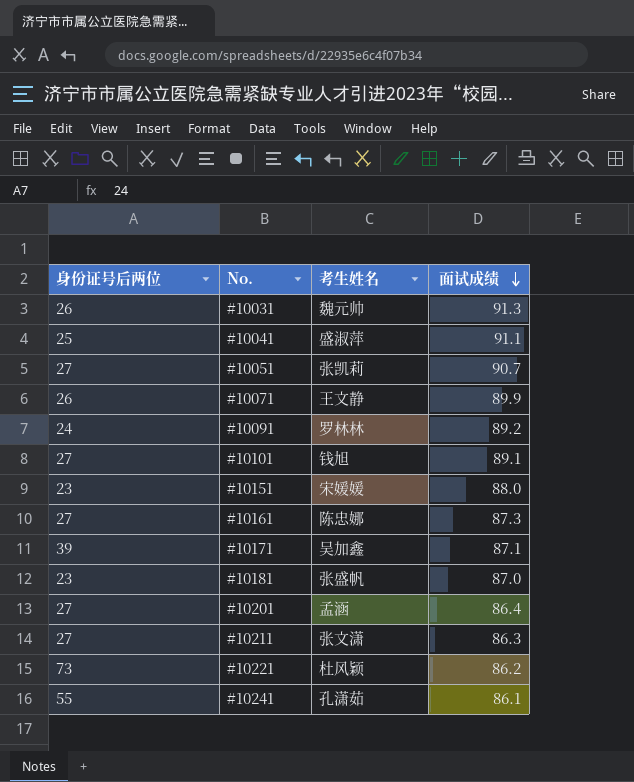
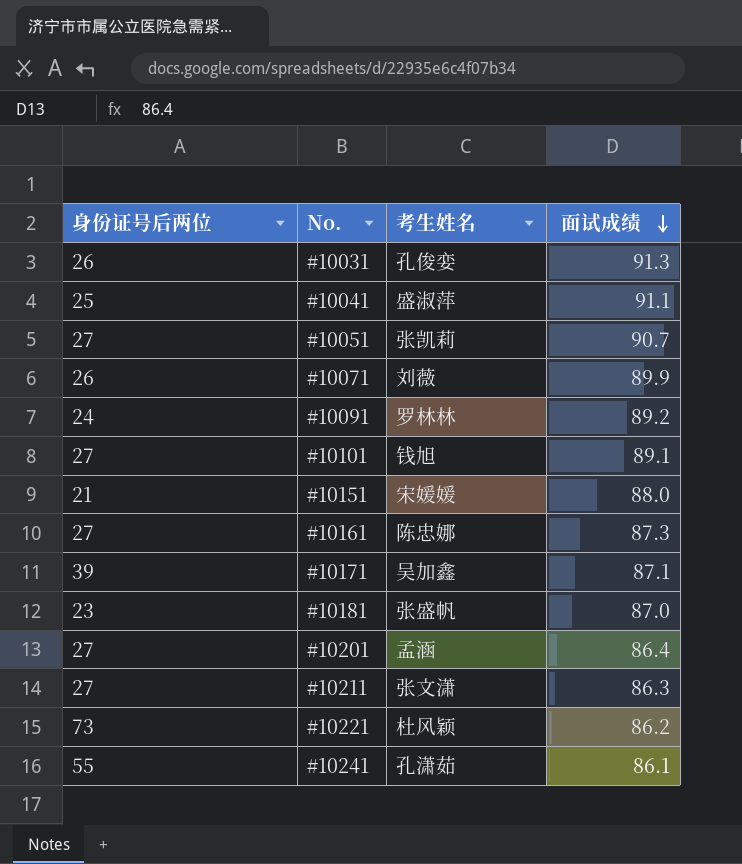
#10031 | 考生姓名: 魏元帅 -> 孔俊娈
#10071 | 考生姓名: 王文静 -> 刘薇
#10151 | 身份证号后两位: 23 -> 21

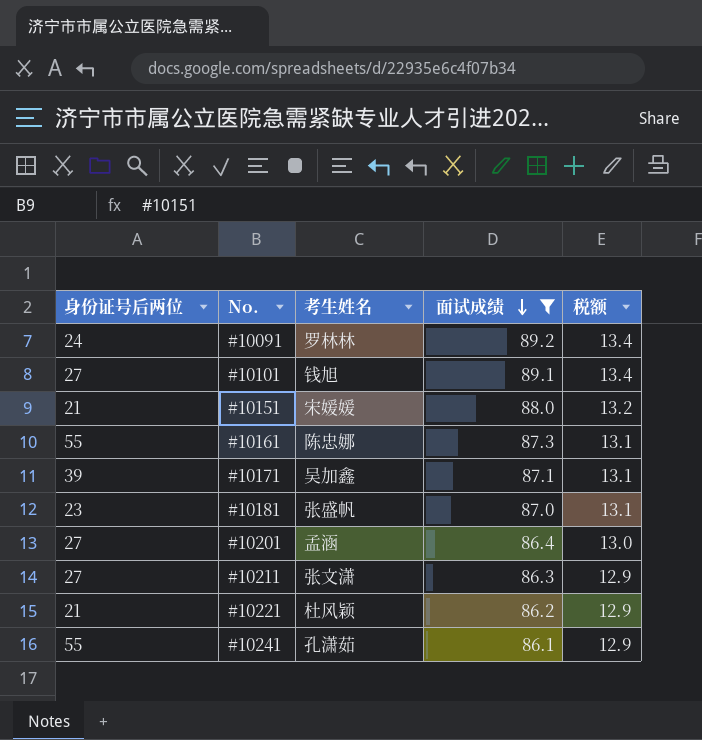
filter: none -> 面试成绩 <= 89.2
column 税额 | formula: none -> [面试成绩] * 0.15
#10161 | 身份证号后两位: 27 -> 55
#10221 | 身份证号后两位: 73 -> 21

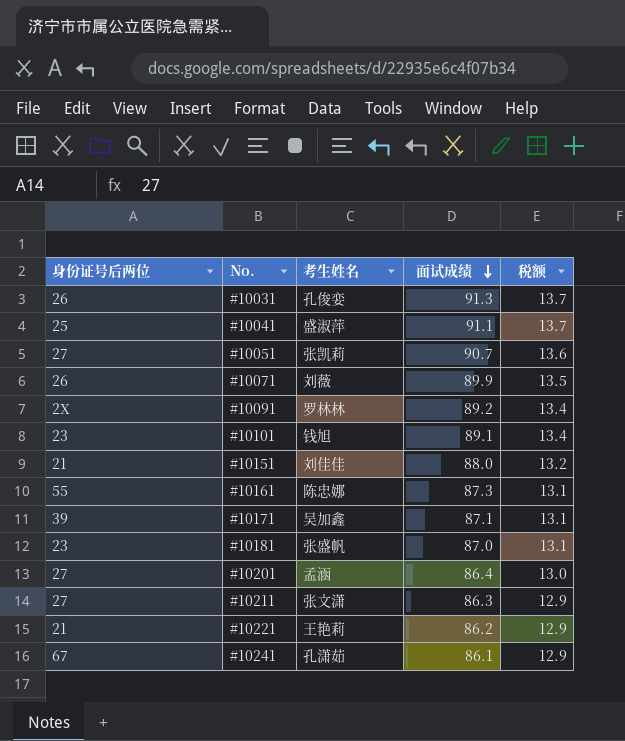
filter: 面试成绩 <= 89.2 -> none
#10091 | 身份证号后两位: 24 -> 2X
#10101 | 身份证号后两位: 27 -> 23
#10151 | 考生姓名: 宋媛媛 -> 刘佳佳
#10221 | 考生姓名: 杜风颖 -> 王艳莉
#10241 | 身份证号后两位: 55 -> 67

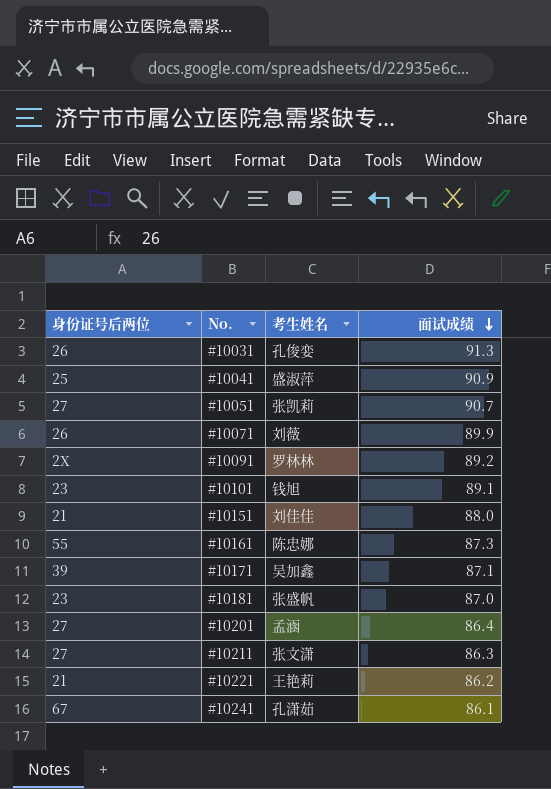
column 税额 | formula: [面试成绩] * 0.15 -> none
#10041 | 面试成绩: 91.1 -> 90.9

